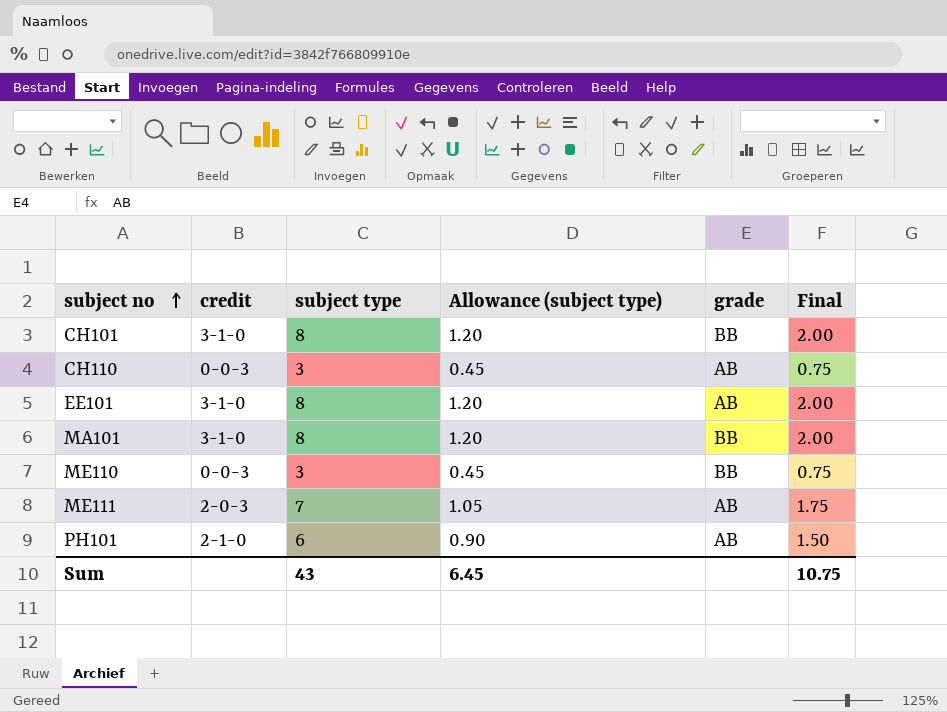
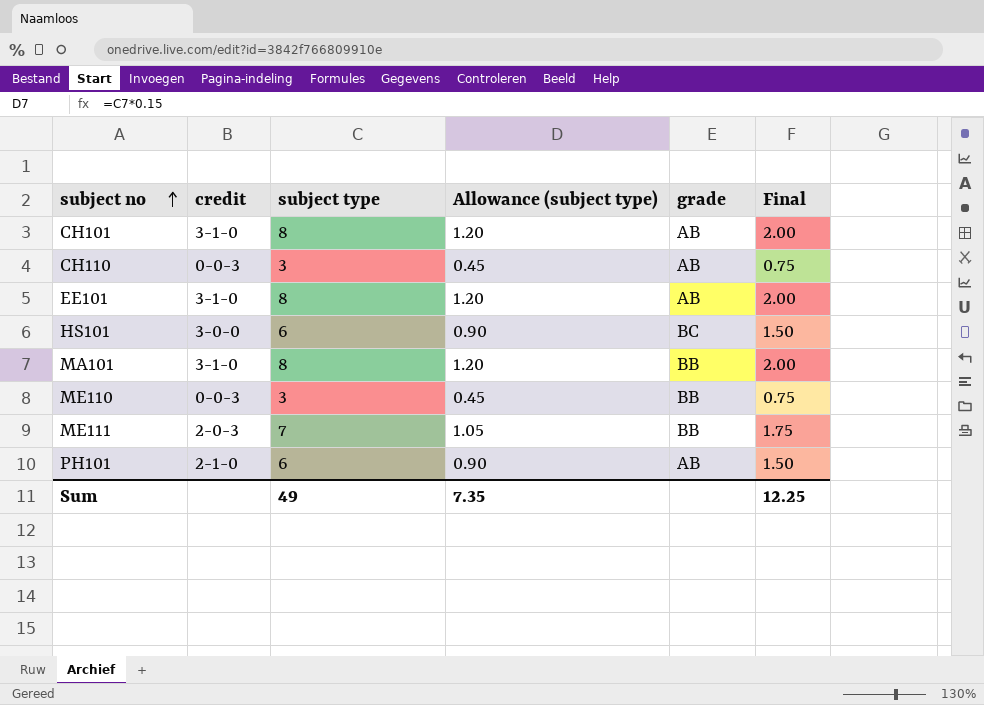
CH101 | grade: BB -> AB
row HS101: none -> 3-0-0 | 6 | 0.90 | BC | 1.50
ME111 | grade: AB -> BB
Sum | subject type: 43 -> 49
Sum | Allowance (subject type): 6.45 -> 7.35
Sum | Final: 10.75 -> 12.25

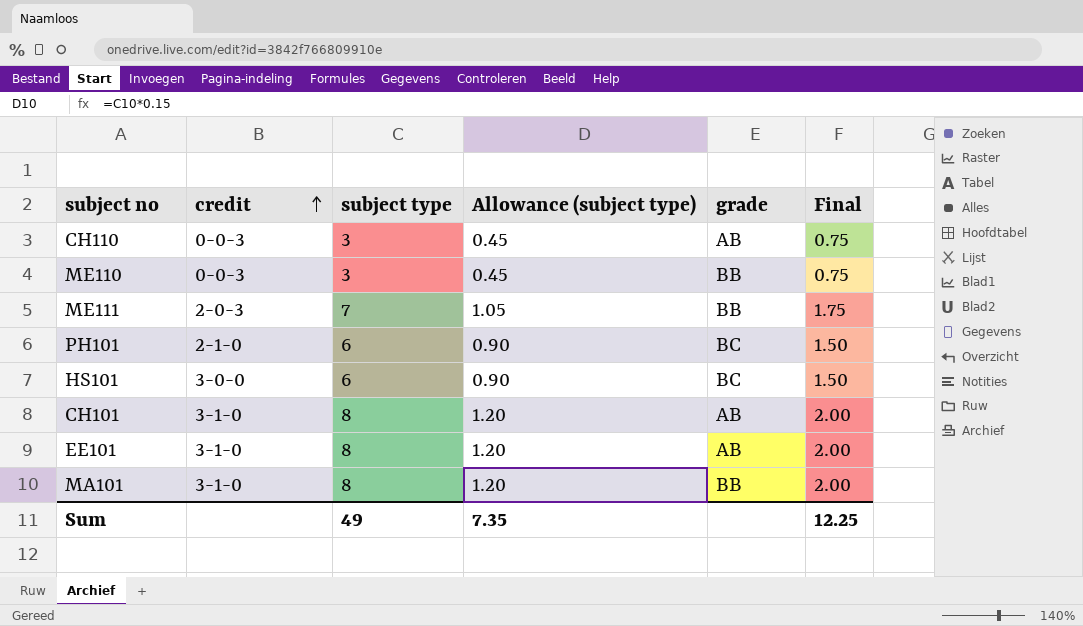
row order: subject no ascending -> credit ascending
PH101 | grade: AB -> BC

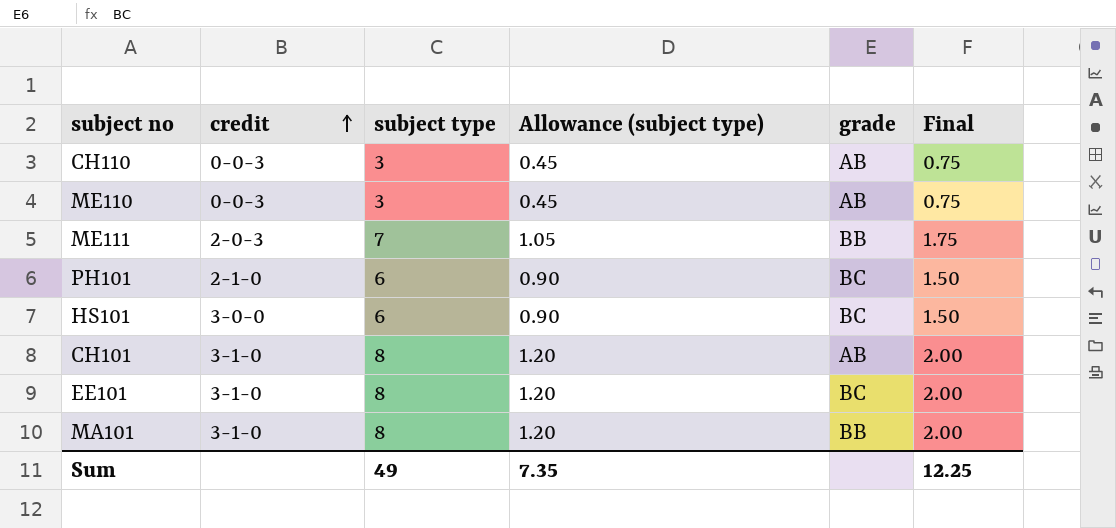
ME110 | grade: BB -> AB
EE101 | grade: AB -> BC

